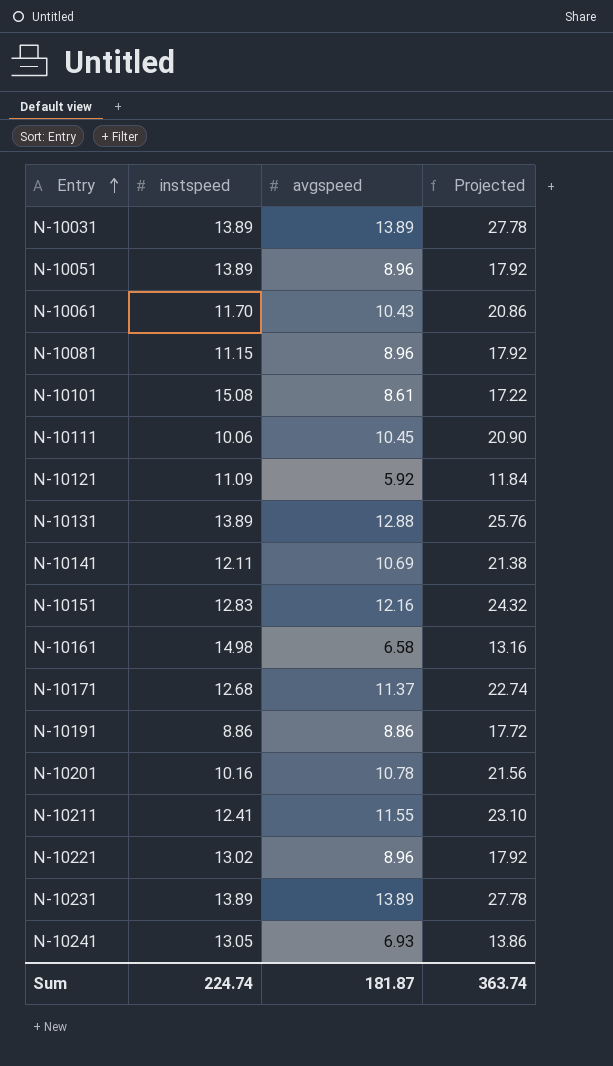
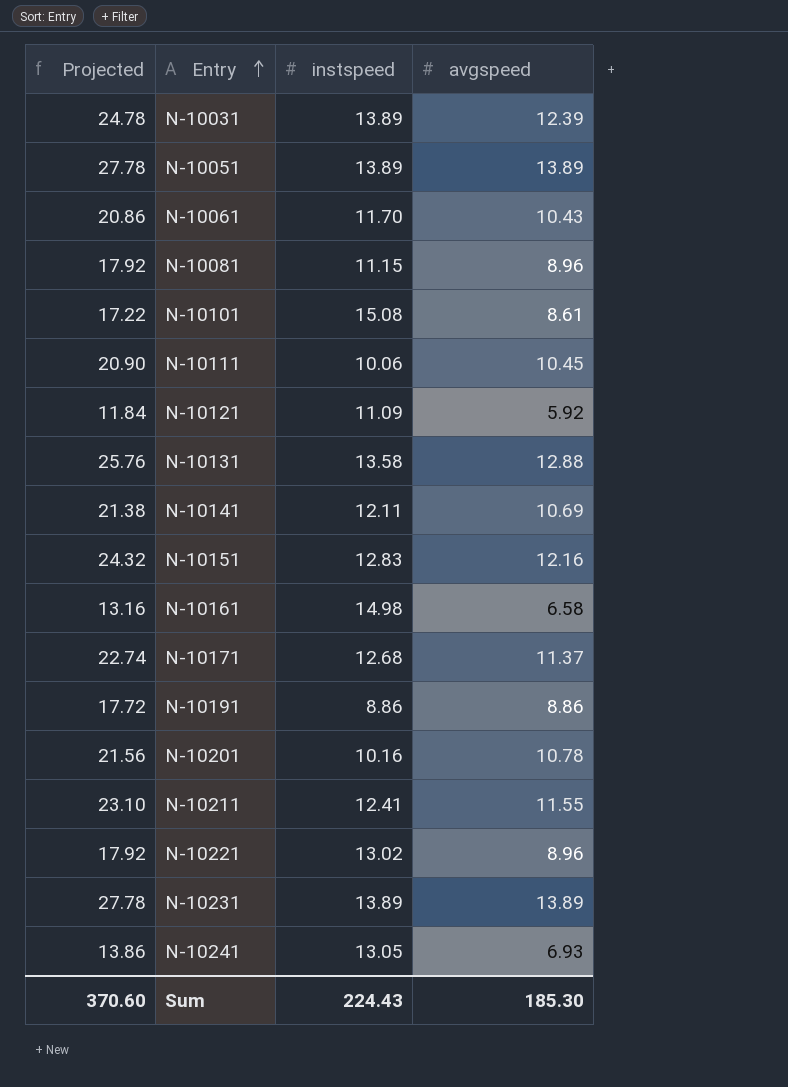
column Projected | position: 4 -> 1
N-10031 | Projected: 27.78 -> 24.78
N-10031 | avgspeed: 13.89 -> 12.39
N-10051 | Projected: 17.92 -> 27.78
N-10051 | avgspeed: 8.96 -> 13.89
N-10131 | instspeed: 13.89 -> 13.58
Sum | Projected: 363.74 -> 370.60
Sum | instspeed: 224.74 -> 224.43
Sum | avgspeed: 181.87 -> 185.30

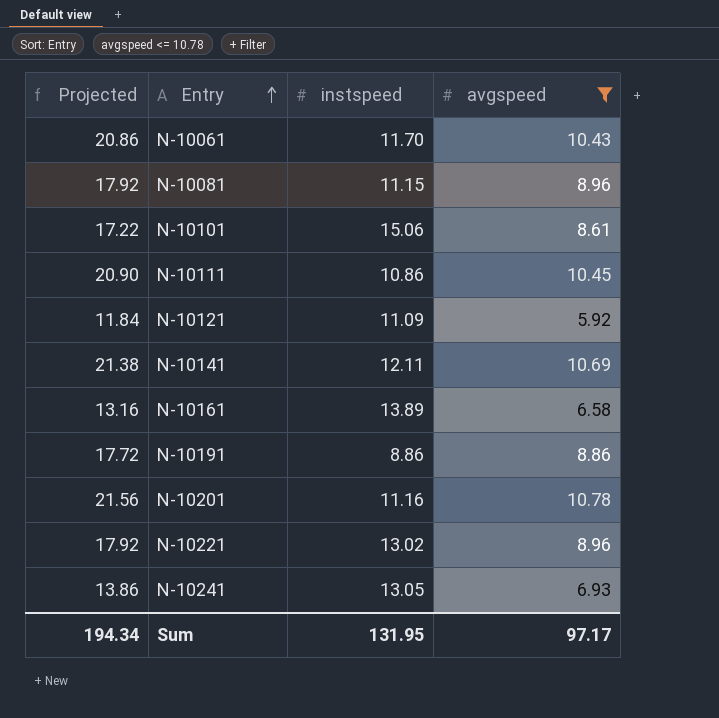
filter: none -> avgspeed <= 10.78
N-10101 | instspeed: 15.08 -> 15.06
N-10111 | instspeed: 10.06 -> 10.86
N-10161 | instspeed: 14.98 -> 13.89
N-10201 | instspeed: 10.16 -> 11.16
Sum | Projected: 370.60 -> 194.34
Sum | instspeed: 224.43 -> 131.95
Sum | avgspeed: 185.30 -> 97.17

